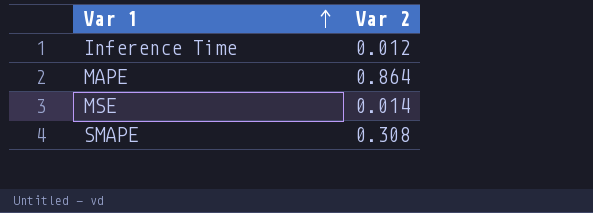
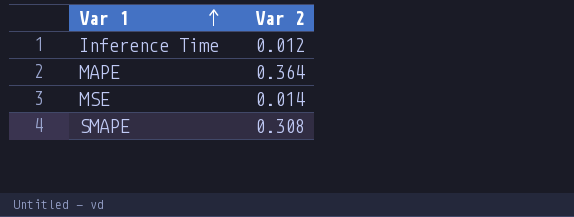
MAPE | Var 2: 0.864 -> 0.364

